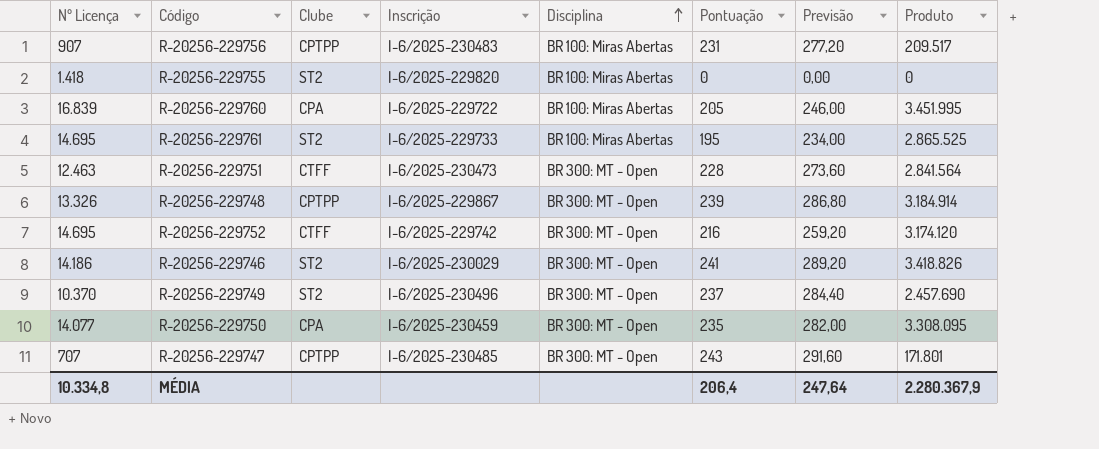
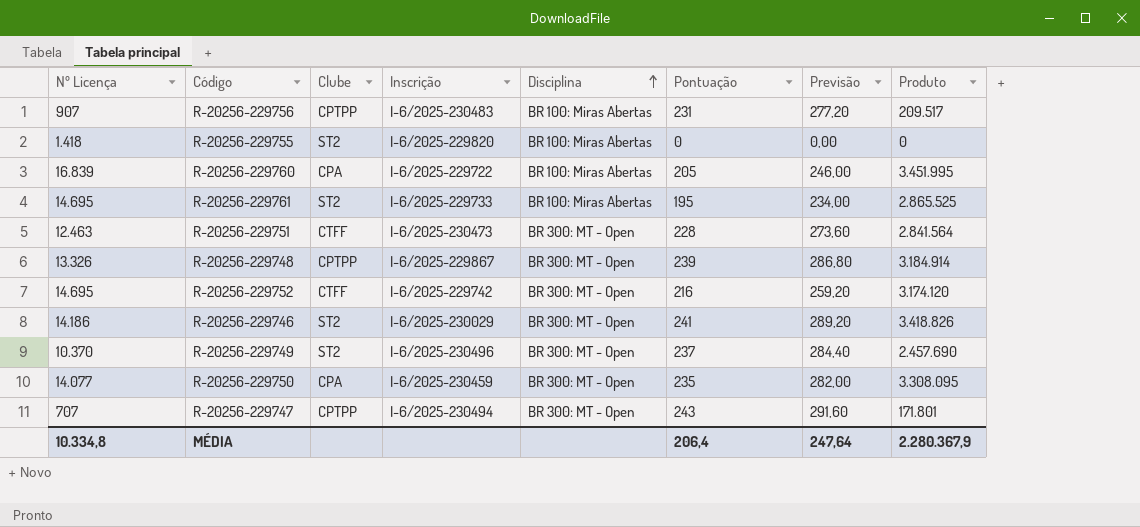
R-20256-229747 | Inscrição: I-6/2025-230485 -> I-6/2025-230494

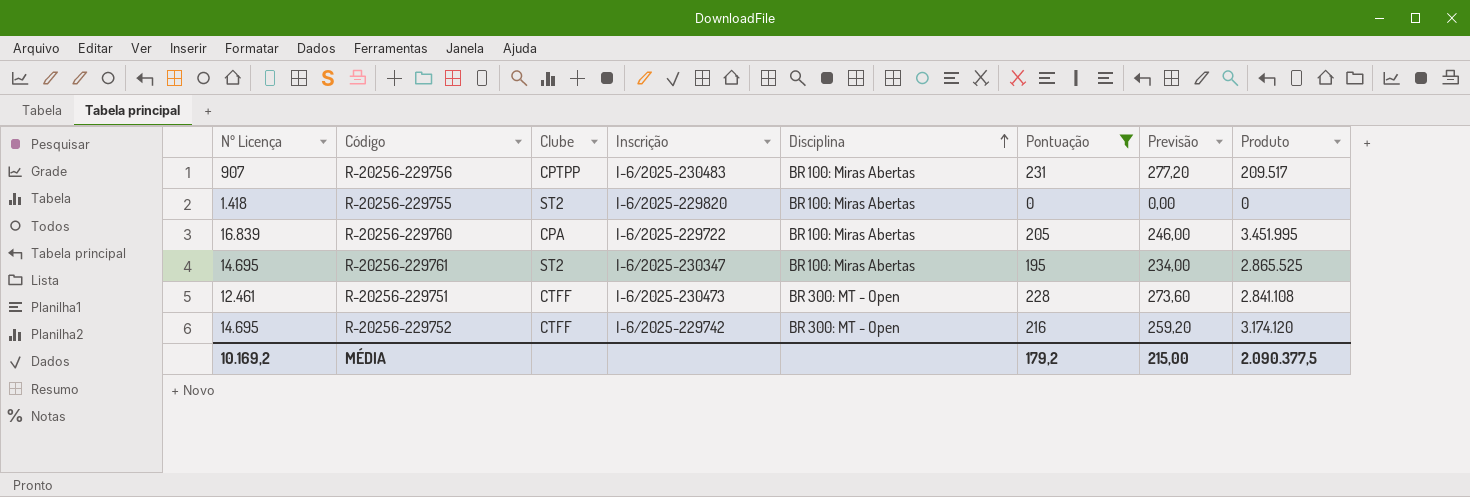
filter: none -> Pontuação <= 231
R-20256-229761 | Inscrição: I-6/2025-229733 -> I-6/2025-230347
R-20256-229751 | Nº Licença: 12.463 -> 12.461
R-20256-229751 | Produto: 2.841.564 -> 2.841.108
MÉDIA | Nº Licença: 10.334,8 -> 10.169,2
MÉDIA | Pontuação: 206,4 -> 179,2
MÉDIA | Previsão: 247,64 -> 215,00
MÉDIA | Produto: 2.280.367,9 -> 2.090.377,5

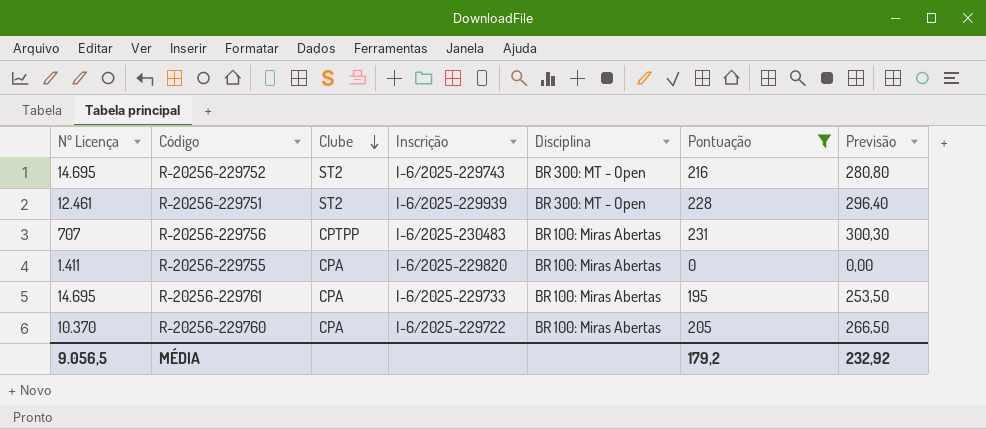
row order: Disciplina ascending -> Clube descending
column Produto | formula: [Nº Licença] * [Pontuação] -> none
column Previsão | formula: [Pontuação] * 1,2 -> [Pontuação] * 1,3
R-20256-229752 | Clube: CTFF -> ST2
R-20256-229752 | Inscrição: I-6/2025-229742 -> I-6/2025-229743
R-20256-229751 | Clube: CTFF -> ST2
R-20256-229751 | Inscrição: I-6/2025-230473 -> I-6/2025-229939
R-20256-229756 | Nº Licença: 907 -> 707
R-20256-229755 | Nº Licença: 1.418 -> 1.411
R-20256-229755 | Clube: ST2 -> CPA
R-20256-229761 | Clube: ST2 -> CPA
R-20256-229761 | Inscrição: I-6/2025-230347 -> I-6/2025-229733
R-20256-229760 | Nº Licença: 16.839 -> 10.370
MÉDIA | Nº Licença: 10.169,2 -> 9.056,5
MÉDIA | Previsão: 215,00 -> 232,92

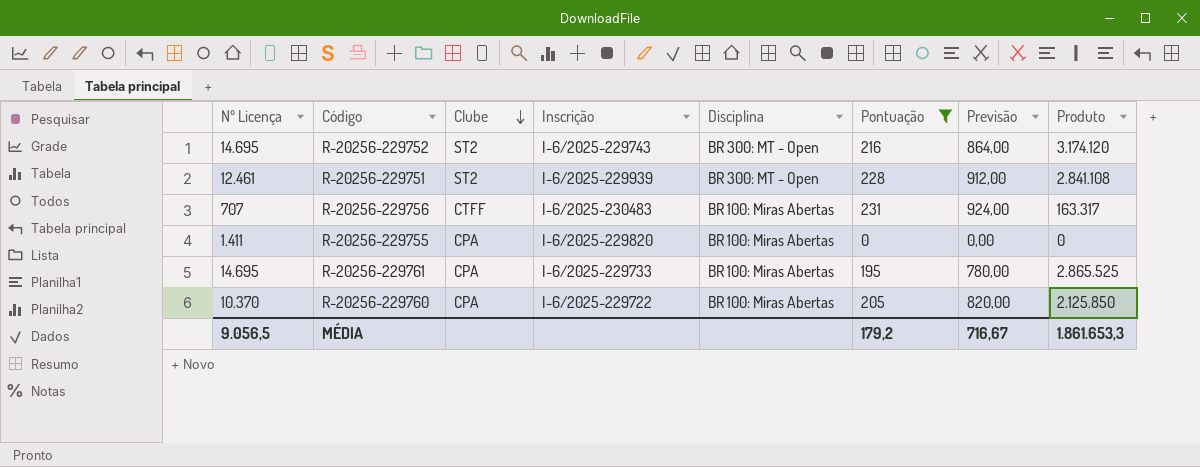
column Previsão | formula: [Pontuação] * 1,3 -> [Pontuação] * 4
column Produto | formula: none -> [Nº Licença] * [Pontuação]
R-20256-229756 | Clube: CPTPP -> CTFF
MÉDIA | Previsão: 232,92 -> 716,67

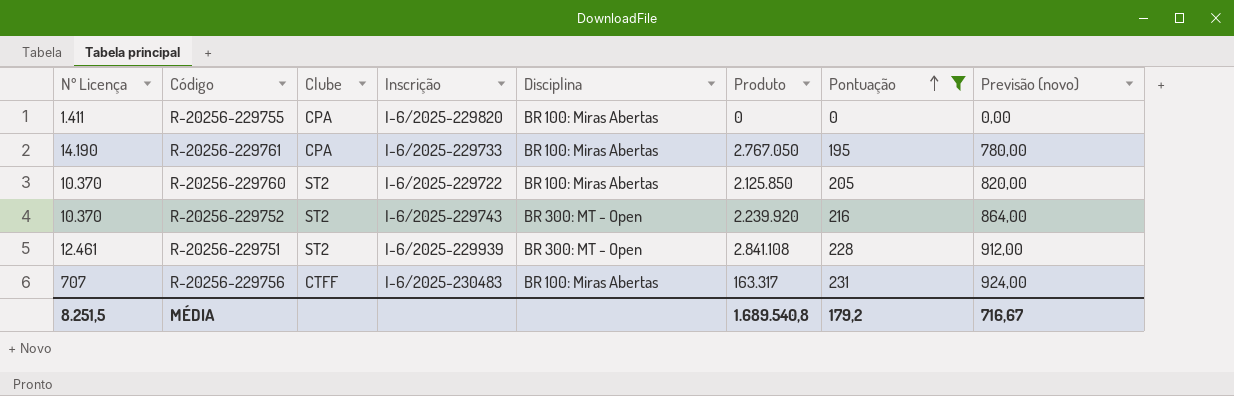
row order: Clube descending -> Pontuação ascending
column Produto | position: 8 -> 6
column name: Previsão -> Previsão (novo)
R-20256-229761 | Nº Licença: 14.695 -> 14.190
R-20256-229761 | Produto: 2.865.525 -> 2.767.050
R-20256-229760 | Clube: CPA -> ST2
R-20256-229752 | Nº Licença: 14.695 -> 10.370
R-20256-229752 | Produto: 3.174.120 -> 2.239.920
MÉDIA | Nº Licença: 9.056,5 -> 8.251,5
MÉDIA | Produto: 1.861.653,3 -> 1.689.540,8

